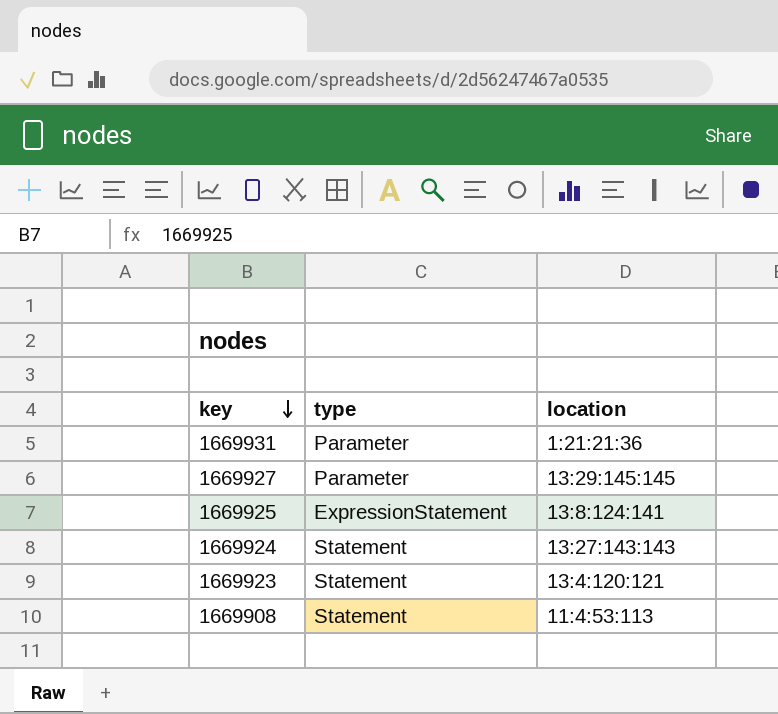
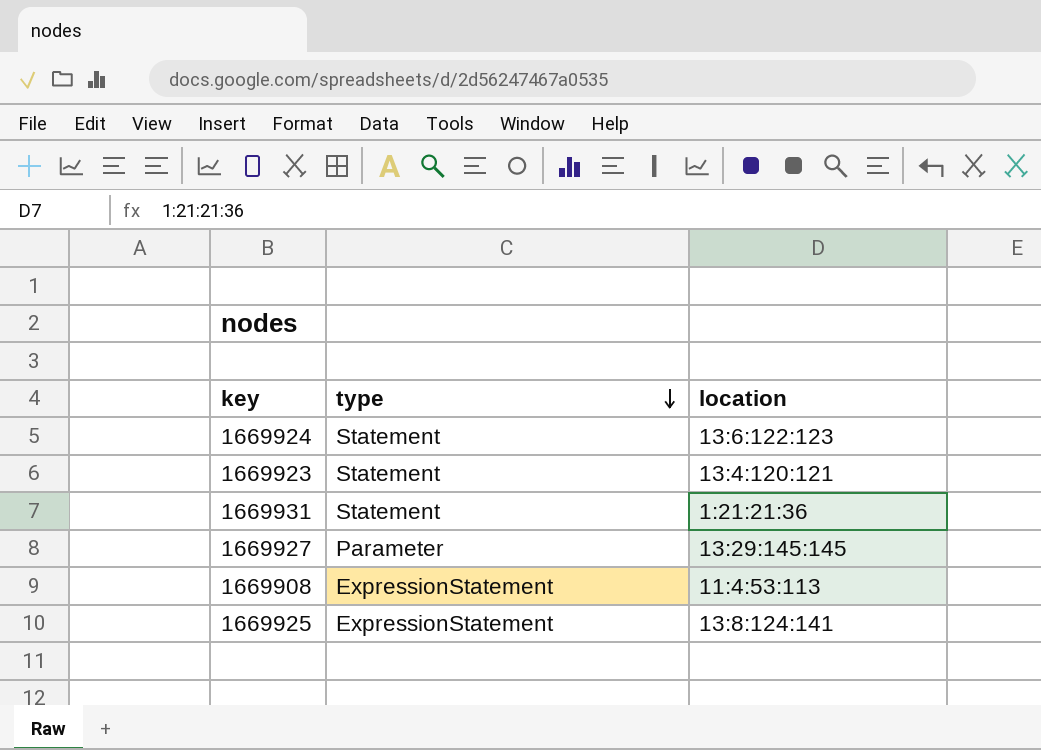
row order: key descending -> type descending
1669924 | location: 13:27:143:143 -> 13:6:122:123
1669931 | type: Parameter -> Statement
1669908 | type: Statement -> ExpressionStatement

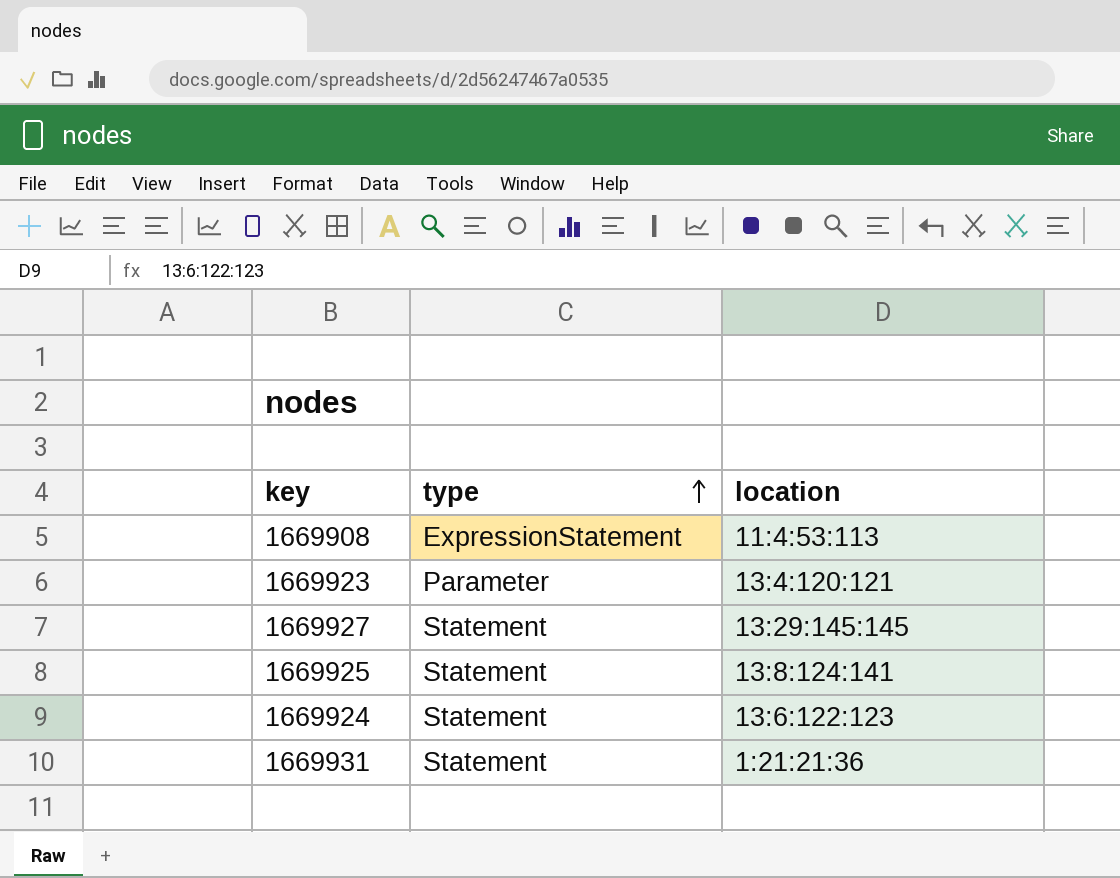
row order: type descending -> type ascending
1669923 | type: Statement -> Parameter
1669927 | type: Parameter -> Statement
1669925 | type: ExpressionStatement -> Statement

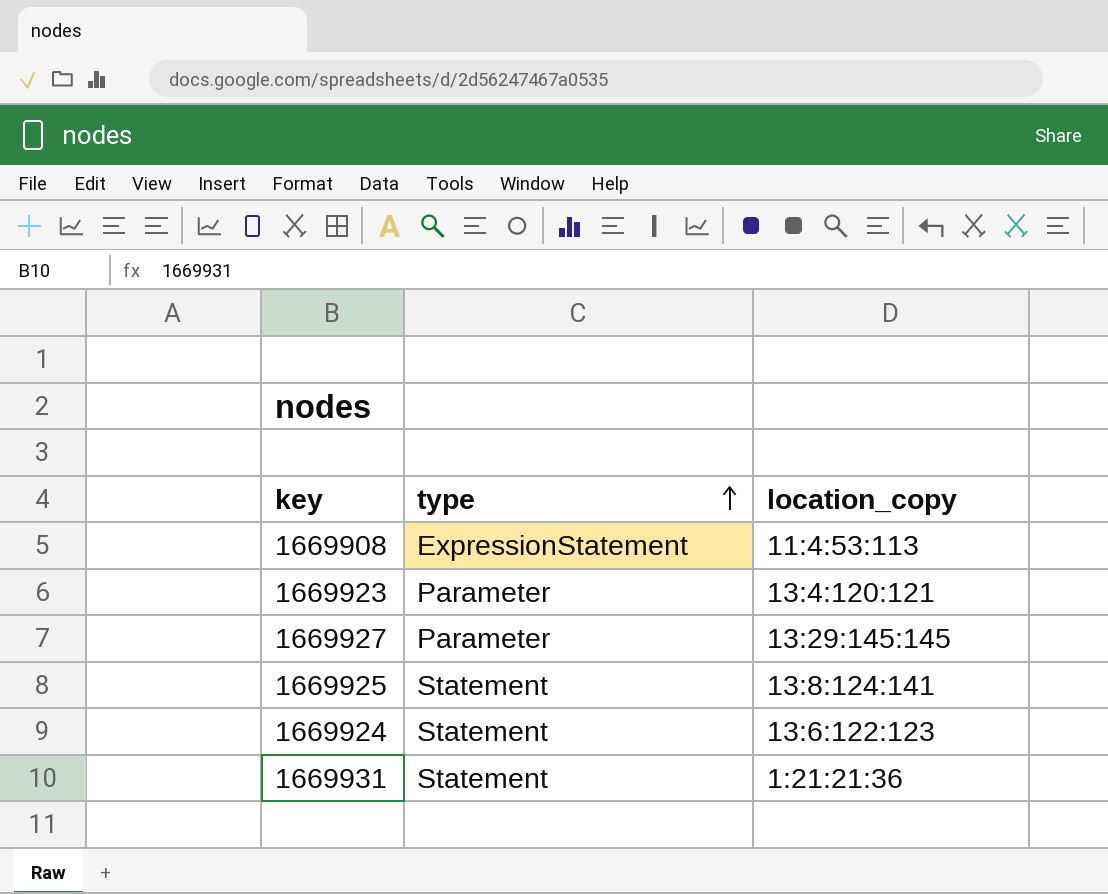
column name: location -> location_copy
1669927 | type: Statement -> Parameter

